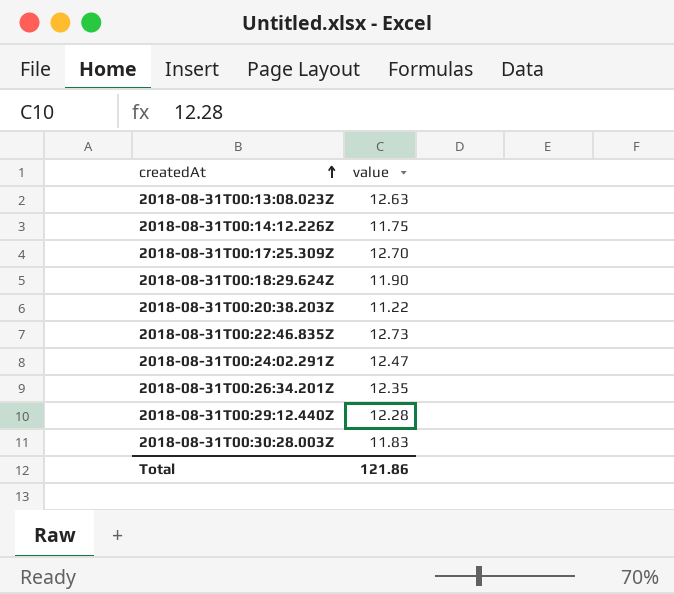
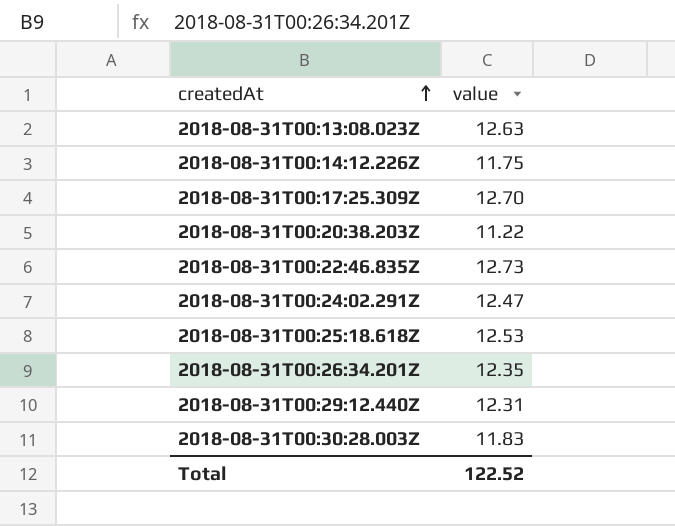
row 2018-08-31T00:18:29.624Z: 11.90 -> none
row 2018-08-31T00:25:18.618Z: none -> 12.53
2018-08-31T00:29:12.440Z | value: 12.28 -> 12.31
Total | value: 121.86 -> 122.52

